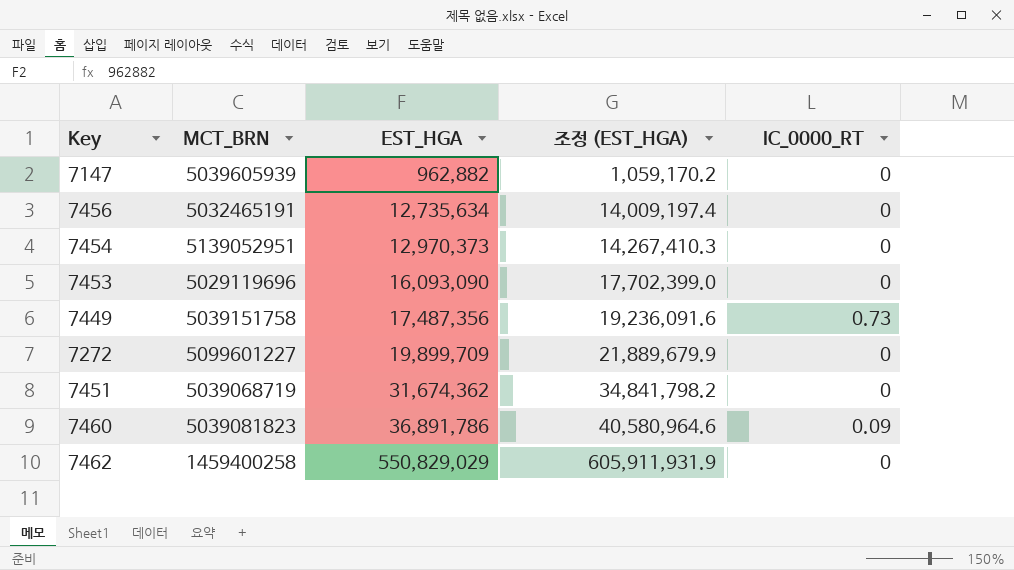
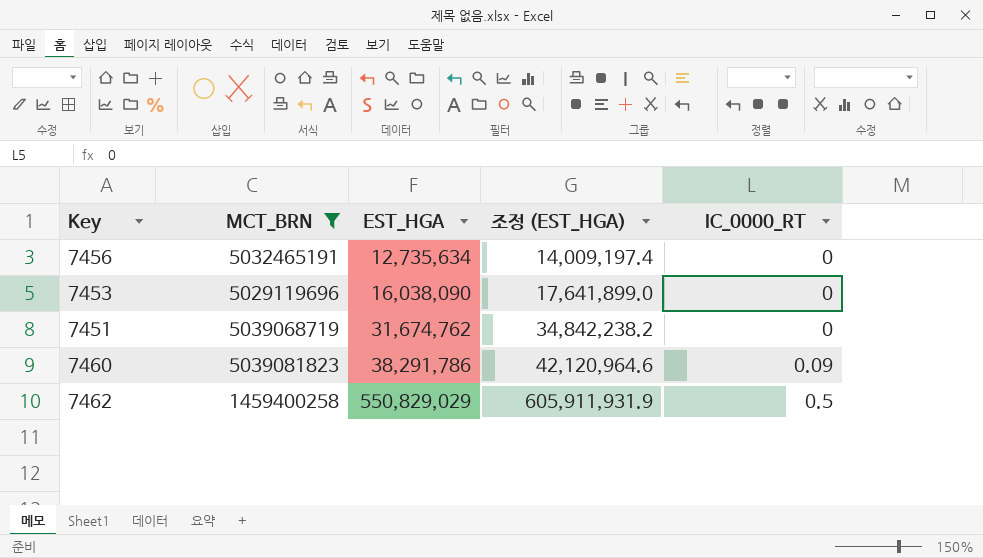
filter: none -> MCT_BRN <= 5039081823
7453 | EST_HGA: 16,093,090 -> 16,038,090
7453 | 조정 (EST_HGA): 17,702,399.0 -> 17,641,899.0
7451 | EST_HGA: 31,674,362 -> 31,674,762
7451 | 조정 (EST_HGA): 34,841,798.2 -> 34,842,238.2
7460 | EST_HGA: 36,891,786 -> 38,291,786
7460 | 조정 (EST_HGA): 40,580,964.6 -> 42,120,964.6
7462 | IC_0000_RT: 0 -> 0.5

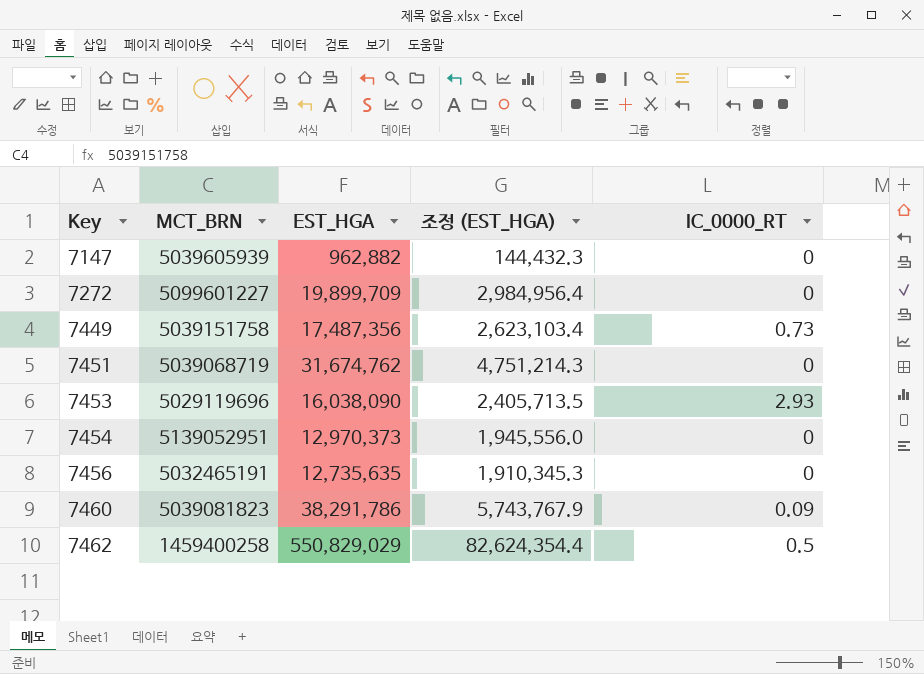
filter: MCT_BRN <= 5039081823 -> none
row order: EST_HGA ascending -> Key ascending
column 조정 (EST_HGA) | formula: [EST_HGA] * 1.1 -> [EST_HGA] * 0.15
7453 | IC_0000_RT: 0 -> 2.93
7456 | EST_HGA: 12,735,634 -> 12,735,635

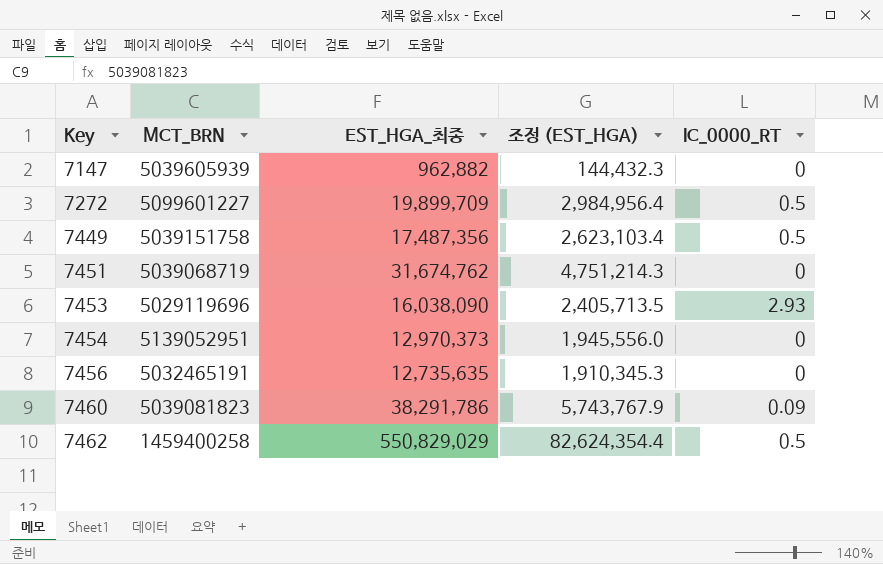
column name: EST_HGA -> EST_HGA_최종
7272 | IC_0000_RT: 0 -> 0.5
7449 | IC_0000_RT: 0.73 -> 0.5

